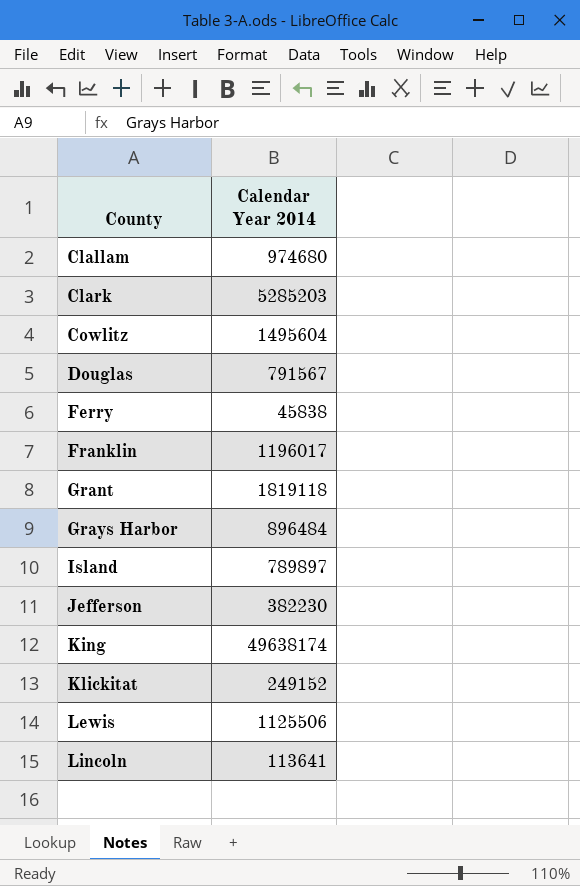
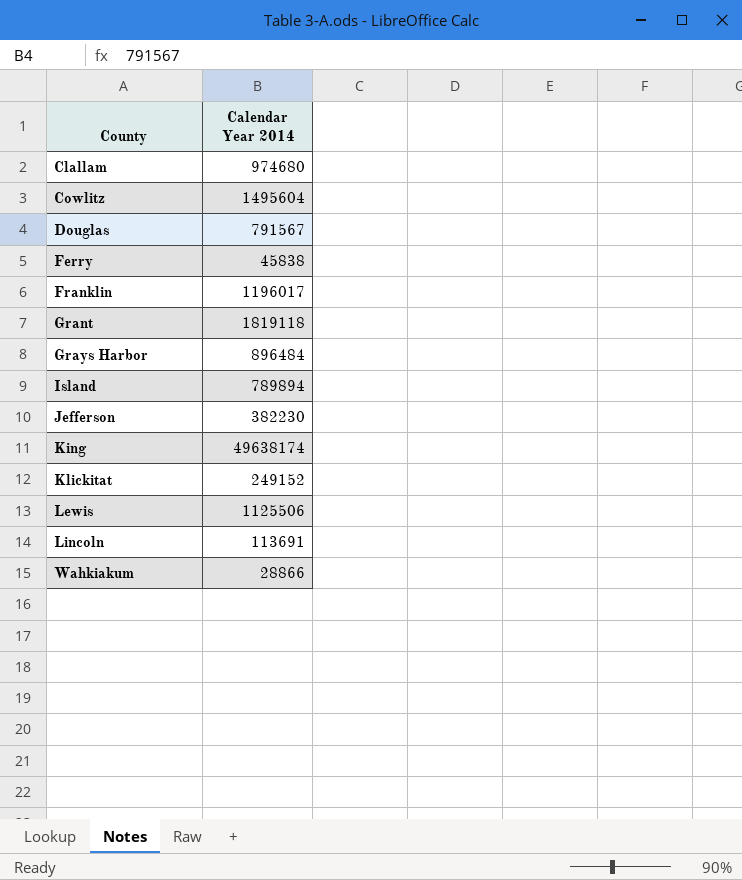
row Clark: 5285203 -> none
Island | Calendar Year 2014: 789897 -> 789894
Lincoln | Calendar Year 2014: 113641 -> 113691
row Wahkiakum: none -> 28866

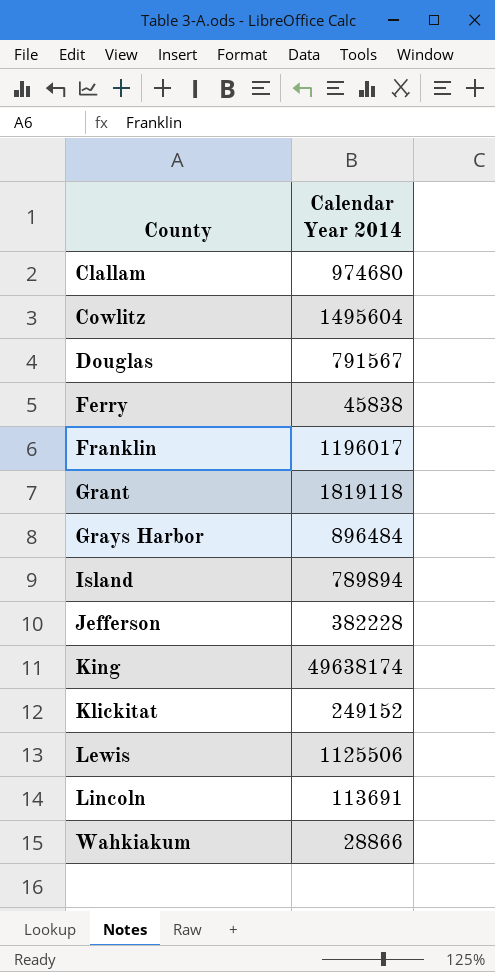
Jefferson | Calendar Year 2014: 382230 -> 382228

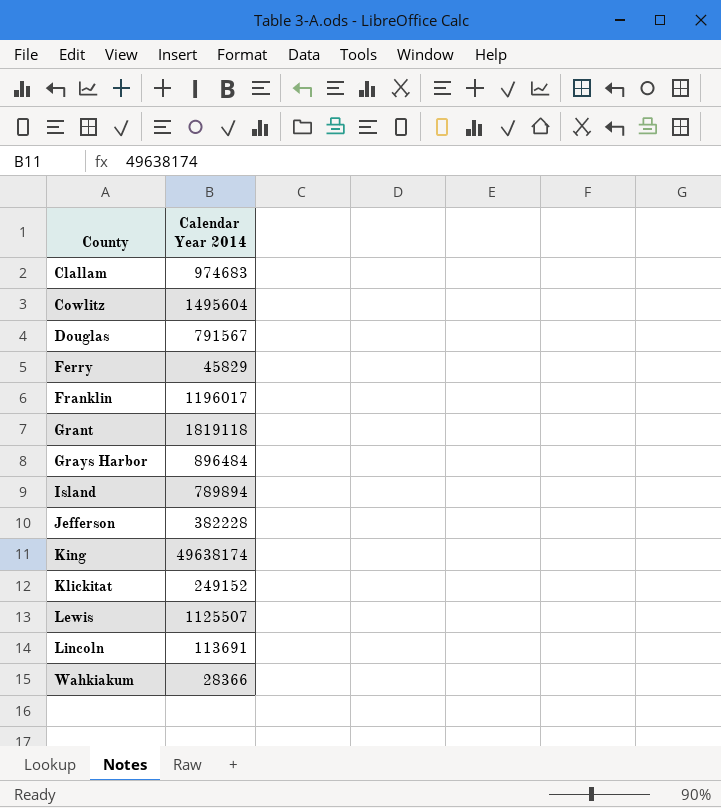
Clallam | Calendar Year 2014: 974680 -> 974683
Ferry | Calendar Year 2014: 45838 -> 45829
Lewis | Calendar Year 2014: 1125506 -> 1125507
Wahkiakum | Calendar Year 2014: 28866 -> 28366

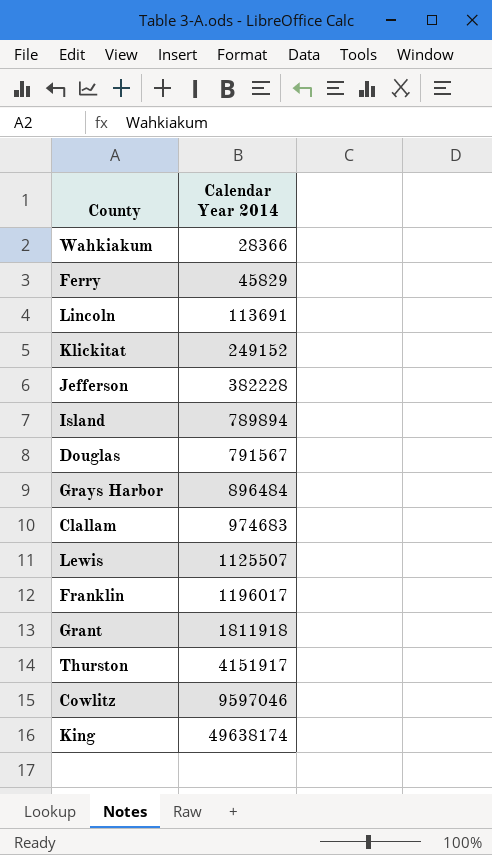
row order: County ascending -> Calendar Year 2014 ascending
Grant | Calendar Year 2014: 1819118 -> 1811918
row Thurston: none -> 4151917
Cowlitz | Calendar Year 2014: 1495604 -> 9597046

